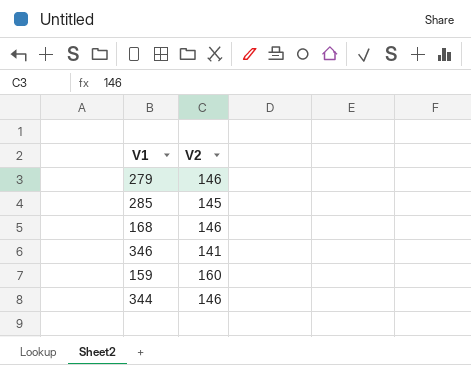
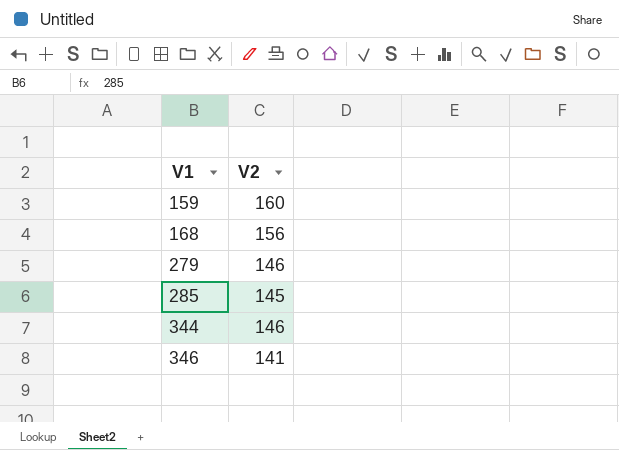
row order: none -> V1 ascending
168 | V2: 146 -> 156

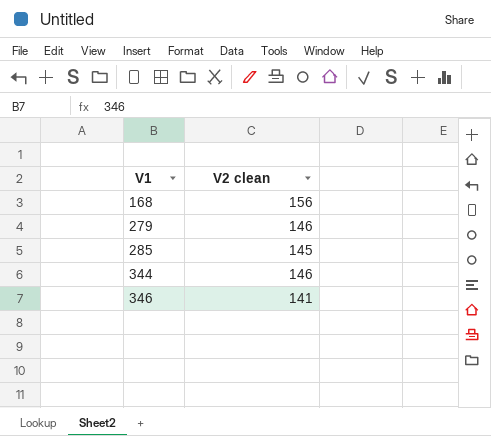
column name: V2 -> V2 clean
row 159: 160 -> none

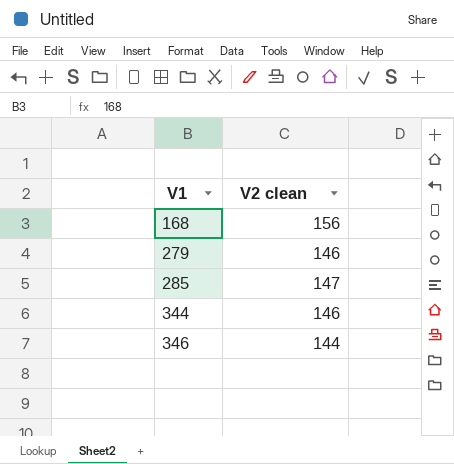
285 | V2 clean: 145 -> 147
346 | V2 clean: 141 -> 144

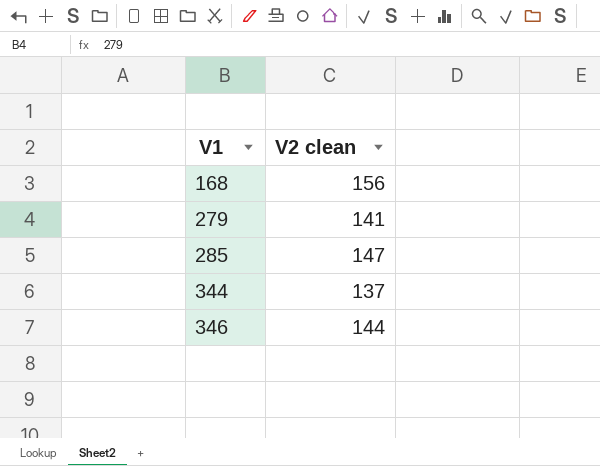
279 | V2 clean: 146 -> 141
344 | V2 clean: 146 -> 137

